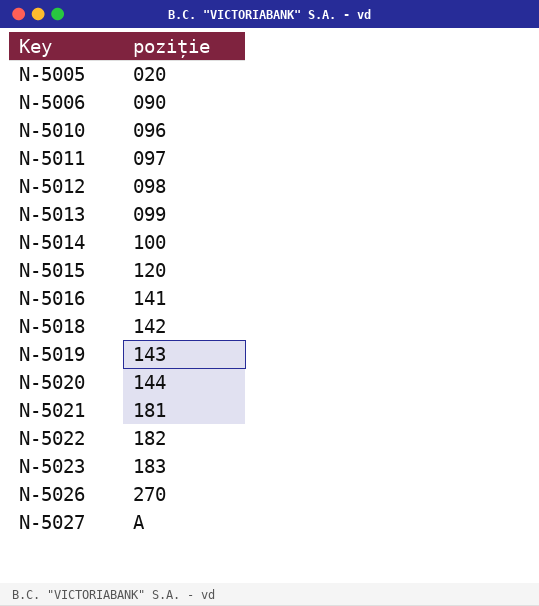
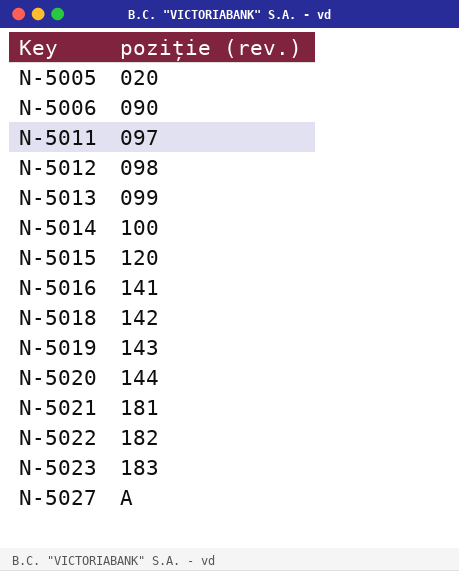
column name: poziție -> poziție (rev.)
row N-5010: 096 -> none
row N-5026: 270 -> none

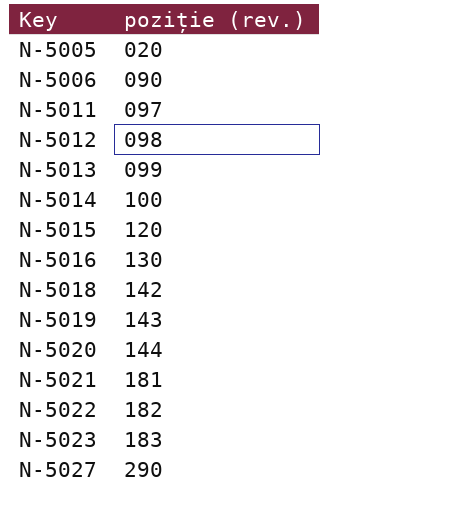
N-5016 | poziție (rev.): 141 -> 130
N-5027 | poziție (rev.): A -> 290

